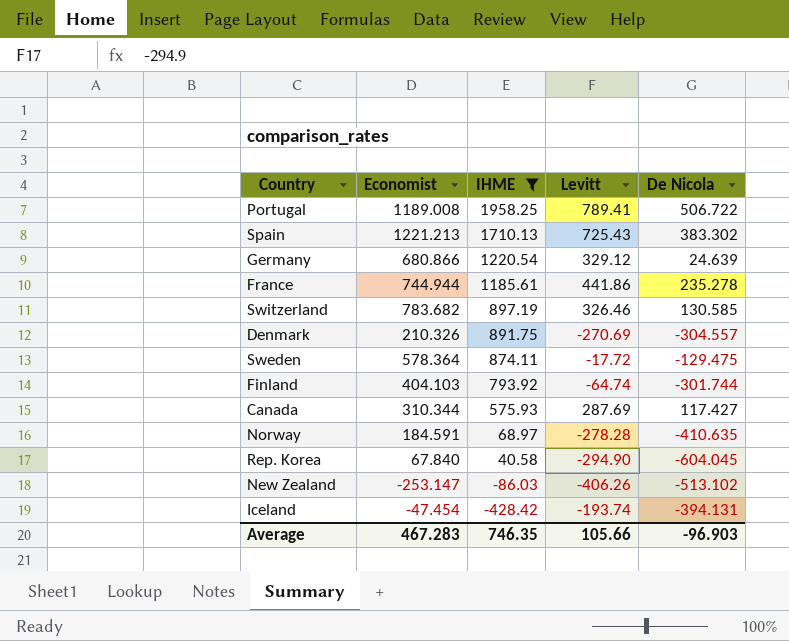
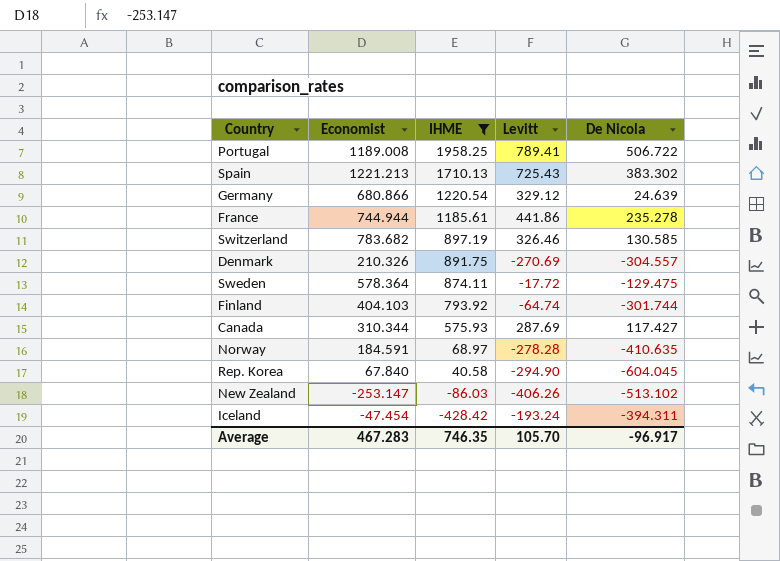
Iceland | Levitt: -193.74 -> -193.24
Iceland | De Nicola: -394.131 -> -394.311
Average | Levitt: 105.66 -> 105.70
Average | De Nicola: -96.903 -> -96.917

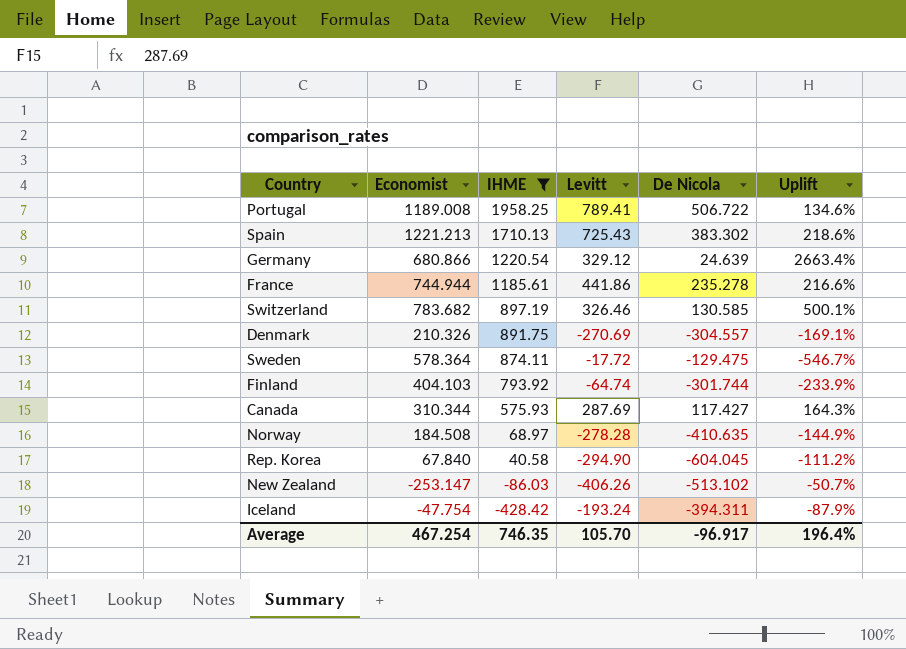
column Uplift | formula: none -> ([Economist] - [De Nicola]) / [De Nicola]
Norway | Economist: 184.591 -> 184.508
Iceland | Economist: -47.454 -> -47.754
Average | Economist: 467.283 -> 467.254

